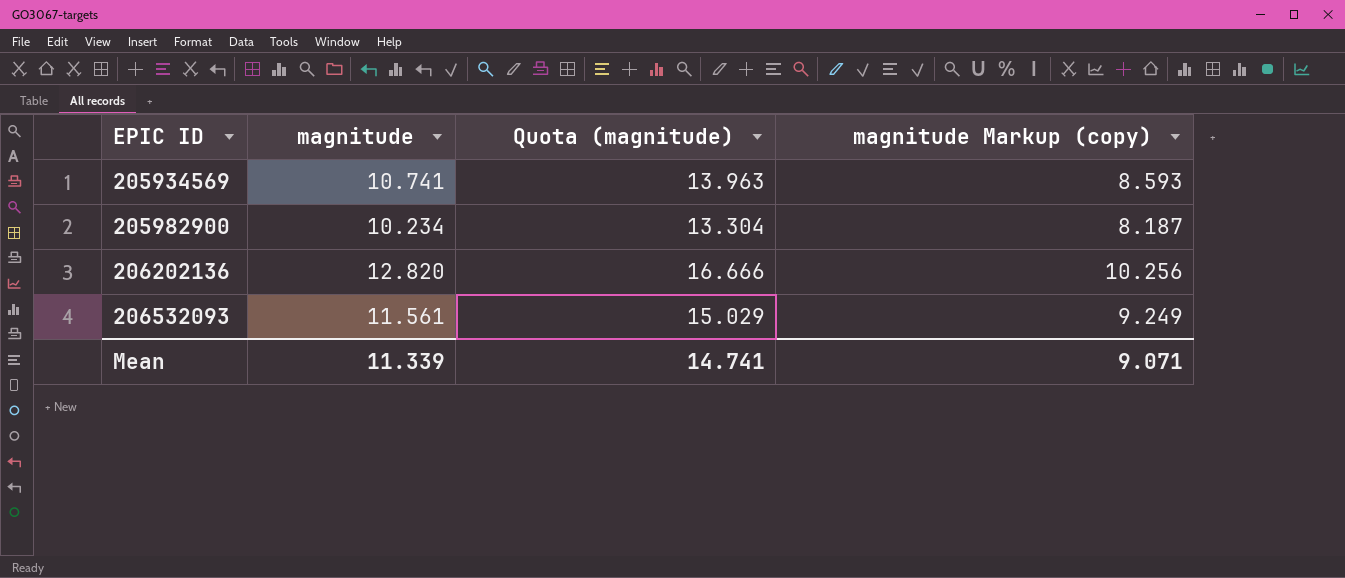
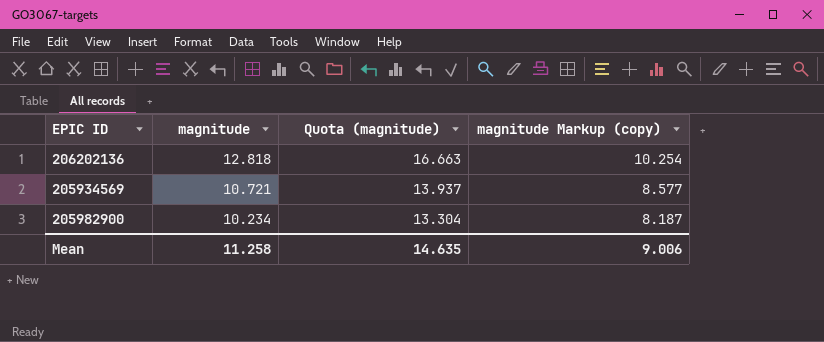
row order: EPIC ID ascending -> magnitude descending
row 206532093: 11.561 | 15.029 | 9.249 -> none
206202136 | magnitude: 12.820 -> 12.818
206202136 | Quota (magnitude): 16.666 -> 16.663
206202136 | magnitude Markup (copy): 10.256 -> 10.254
205934569 | magnitude: 10.741 -> 10.721
205934569 | Quota (magnitude): 13.963 -> 13.937
205934569 | magnitude Markup (copy): 8.593 -> 8.577
Mean | magnitude: 11.339 -> 11.258
Mean | Quota (magnitude): 14.741 -> 14.635
Mean | magnitude Markup (copy): 9.071 -> 9.006

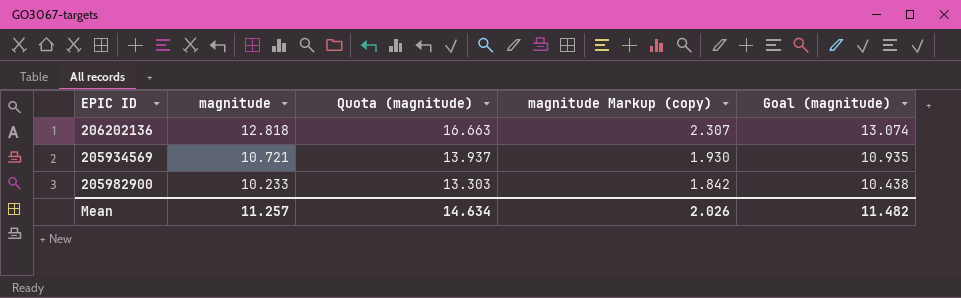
column magnitude Markup (copy) | formula: [magnitude] * 0.8 -> [magnitude] * 0.18
column Goal (magnitude) | formula: none -> [magnitude] * 1.02
205982900 | magnitude: 10.234 -> 10.233
205982900 | Quota (magnitude): 13.304 -> 13.303
Mean | magnitude: 11.258 -> 11.257
Mean | Quota (magnitude): 14.635 -> 14.634
Mean | magnitude Markup (copy): 9.006 -> 2.026

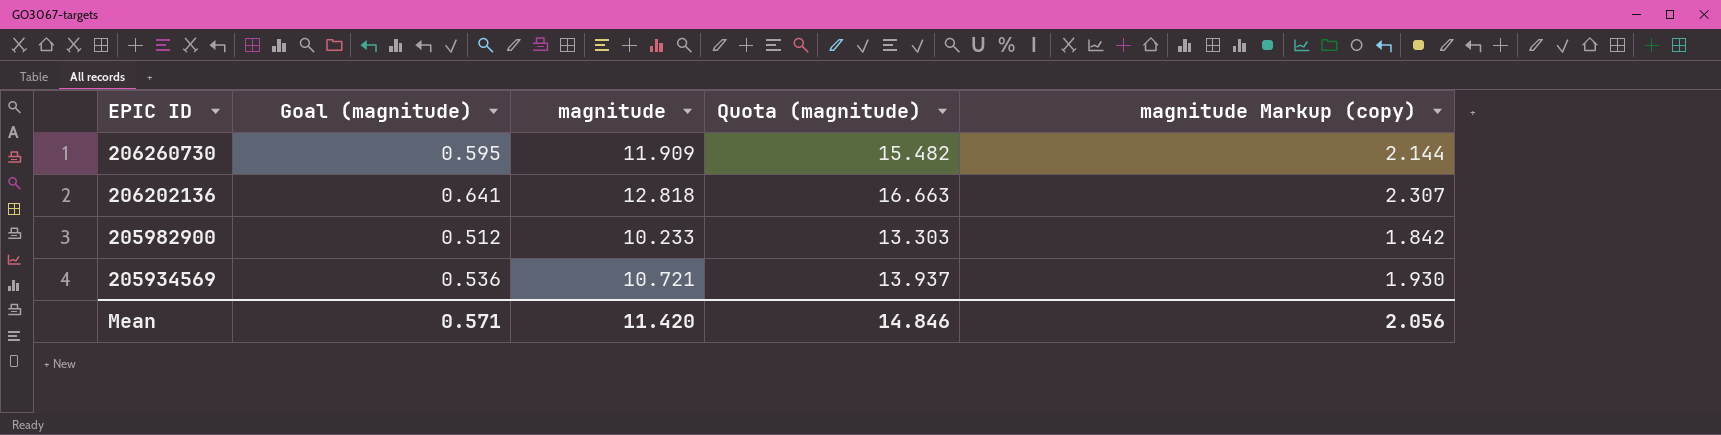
row order: magnitude descending -> EPIC ID descending
column Goal (magnitude) | formula: [magnitude] * 1.02 -> [magnitude] * 0.05
column Goal (magnitude) | position: 5 -> 2
row 206260730: none -> 0.595 | 11.909 | 15.482 | 2.144
Mean | Goal (magnitude): 11.482 -> 0.571
Mean | magnitude: 11.257 -> 11.420
Mean | Quota (magnitude): 14.634 -> 14.846
Mean | magnitude Markup (copy): 2.026 -> 2.056

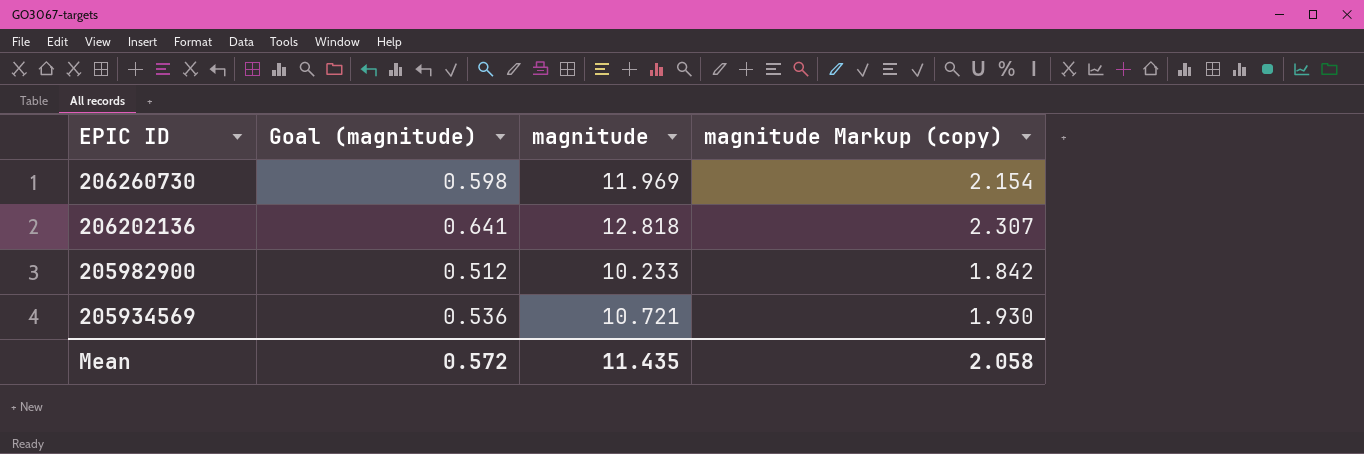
column Quota (magnitude) | formula: [magnitude] * 1.3 -> none
206260730 | Goal (magnitude): 0.595 -> 0.598
206260730 | magnitude: 11.909 -> 11.969
206260730 | magnitude Markup (copy): 2.144 -> 2.154
Mean | Goal (magnitude): 0.571 -> 0.572
Mean | magnitude: 11.420 -> 11.435
Mean | magnitude Markup (copy): 2.056 -> 2.058

